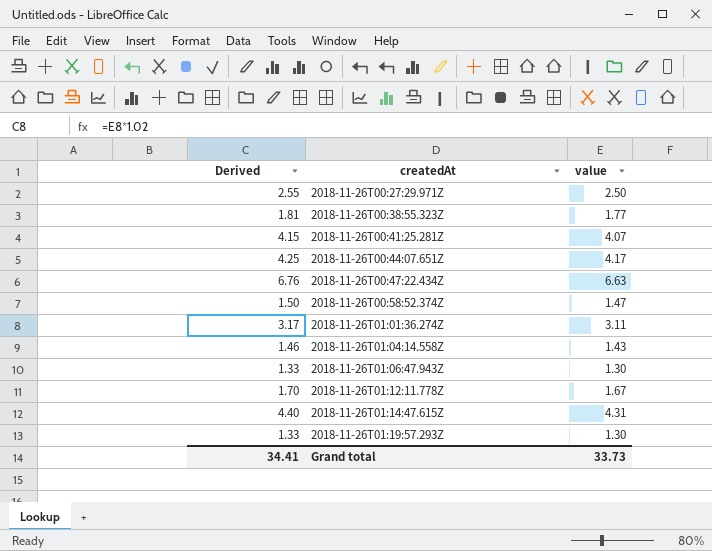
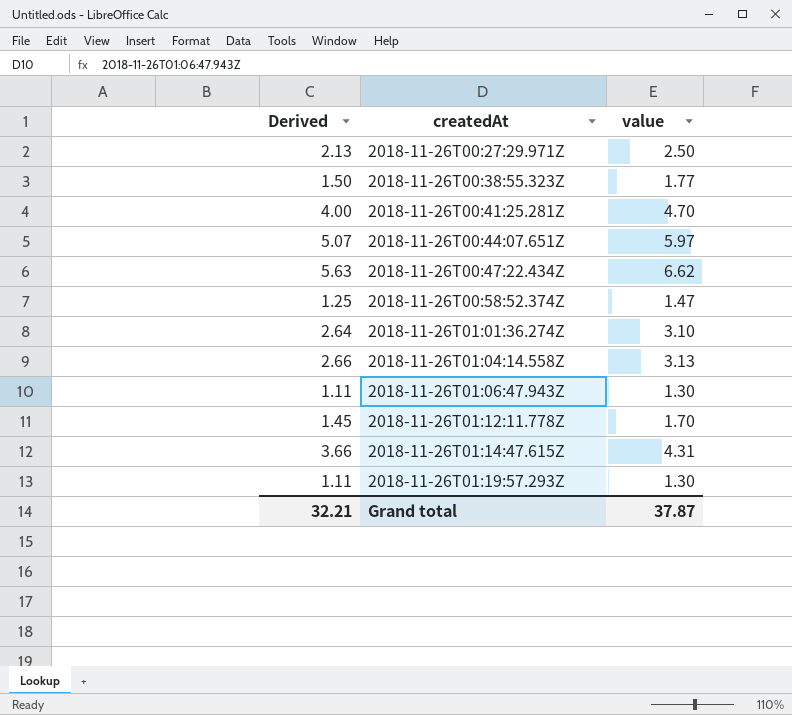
column Derived | formula: [value] * 1.02 -> [value] * 0.85
2018-11-26T00:41:25.281Z | value: 4.07 -> 4.70
2018-11-26T00:44:07.651Z | value: 4.17 -> 5.97
2018-11-26T00:47:22.434Z | value: 6.63 -> 6.62
2018-11-26T01:01:36.274Z | value: 3.11 -> 3.10
2018-11-26T01:04:14.558Z | value: 1.43 -> 3.13
2018-11-26T01:12:11.778Z | value: 1.67 -> 1.70
Grand total | Derived: 34.41 -> 32.21
Grand total | value: 33.73 -> 37.87

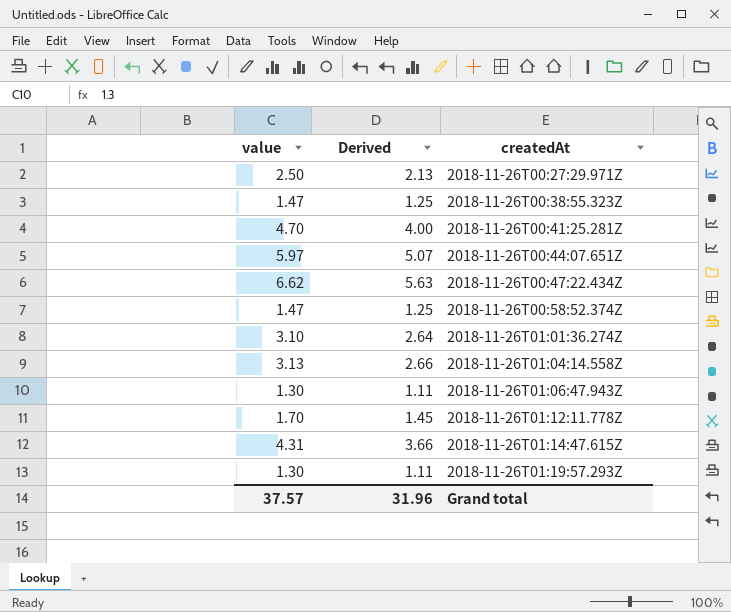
column value | position: 3 -> 1
2018-11-26T00:38:55.323Z | value: 1.77 -> 1.47
2018-11-26T00:38:55.323Z | Derived: 1.50 -> 1.25
Grand total | value: 37.87 -> 37.57
Grand total | Derived: 32.21 -> 31.96

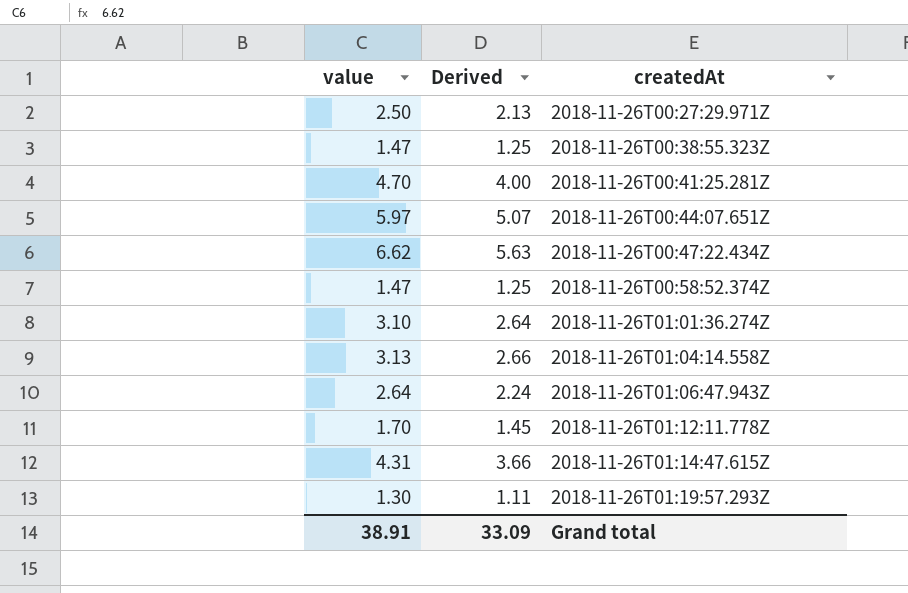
2018-11-26T01:06:47.943Z | value: 1.30 -> 2.64
2018-11-26T01:06:47.943Z | Derived: 1.11 -> 2.24
Grand total | value: 37.57 -> 38.91
Grand total | Derived: 31.96 -> 33.09

